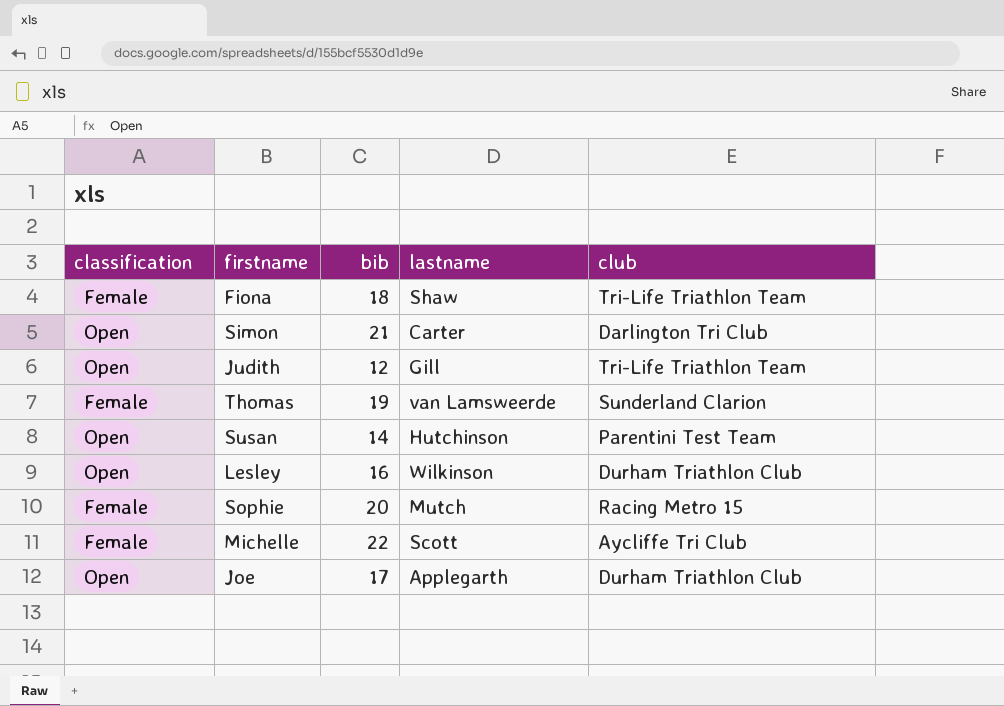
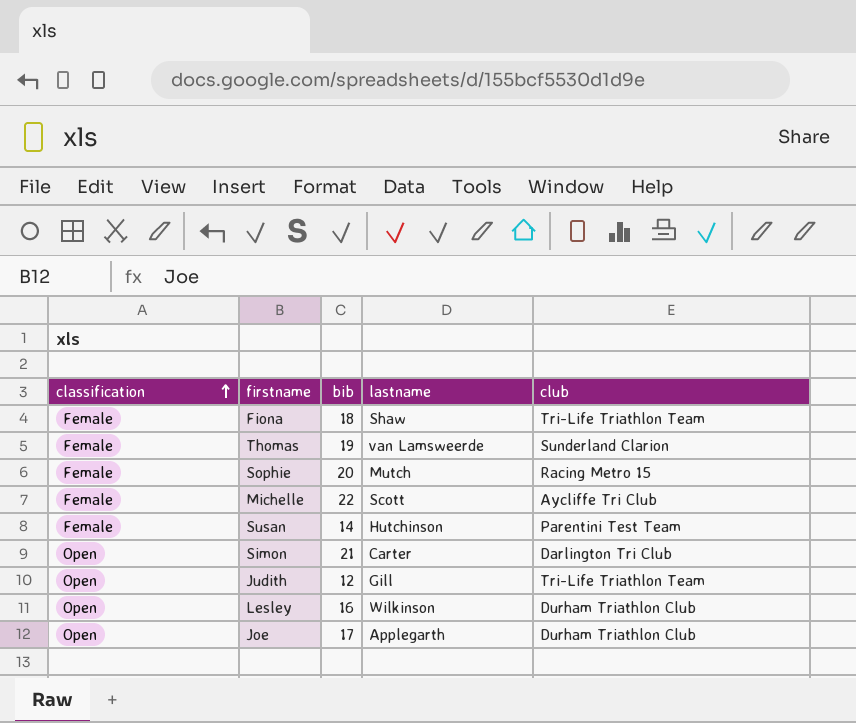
row order: none -> classification ascending
Susan | classification: Open -> Female

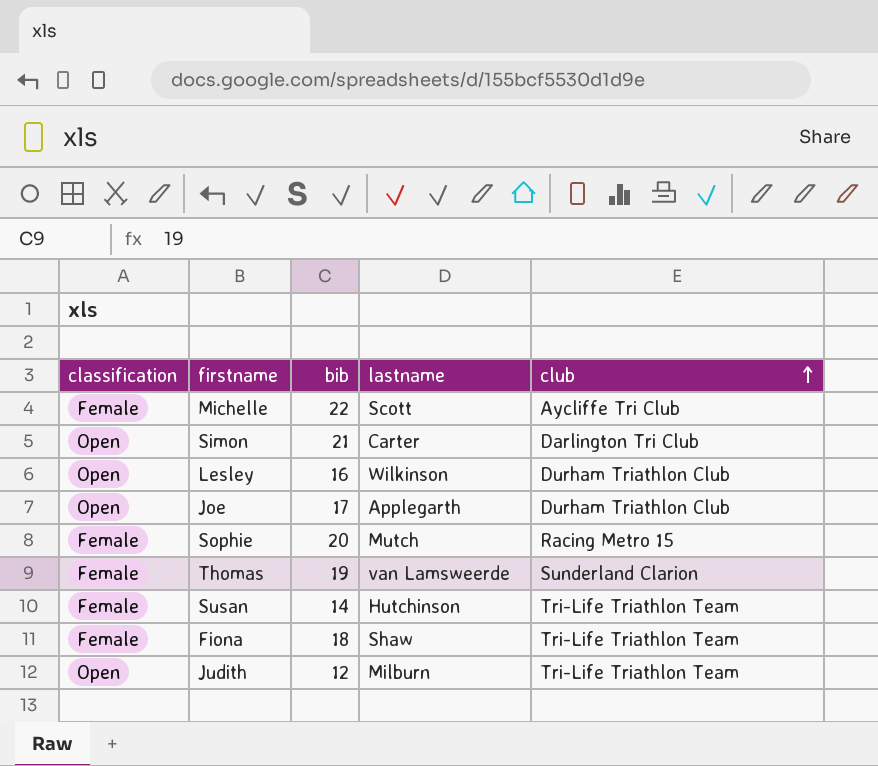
row order: classification ascending -> club ascending
Susan | club: Parentini Test Team -> Tri-Life Triathlon Team
Judith | lastname: Gill -> Milburn

